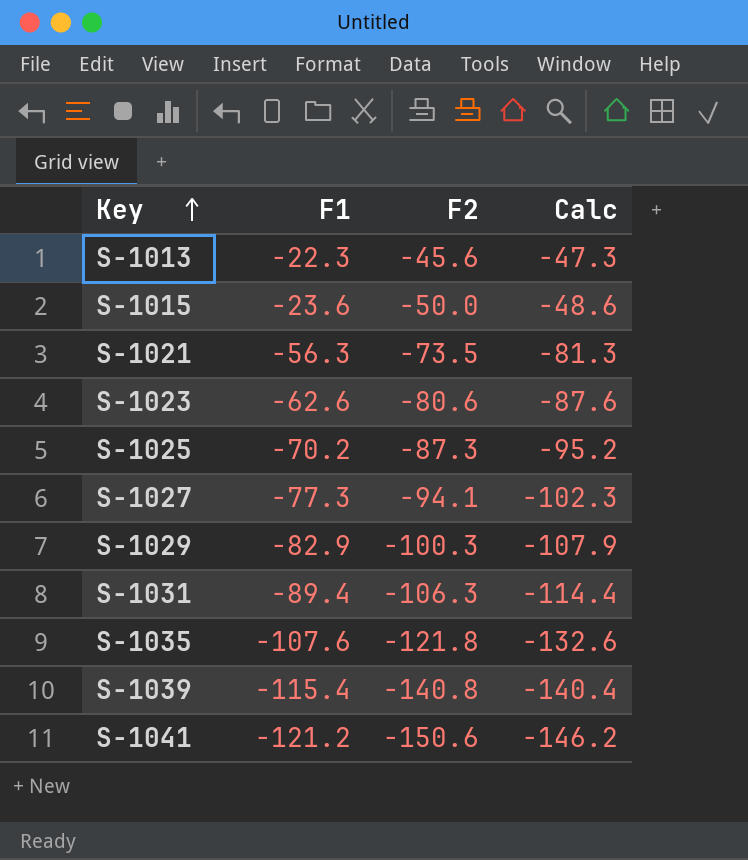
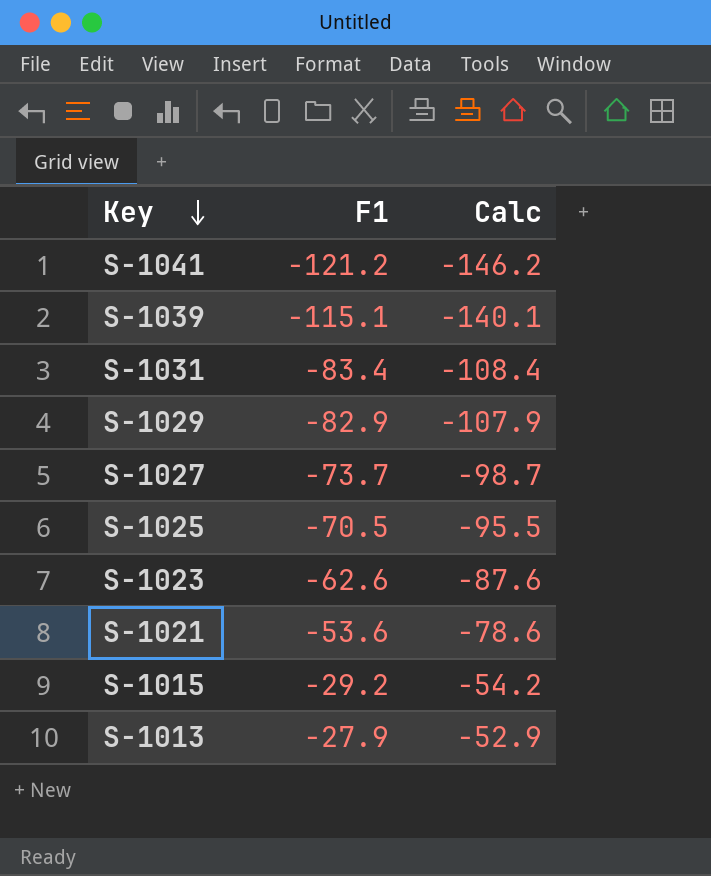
row order: Key ascending -> Key descending
column F2 | position: 3 -> none
row S-1035: -107.6 | -121.8 | -132.6 -> none
S-1039 | F1: -115.4 -> -115.1
S-1039 | Calc: -140.4 -> -140.1
S-1031 | F1: -89.4 -> -83.4
S-1031 | Calc: -114.4 -> -108.4
S-1027 | F1: -77.3 -> -73.7
S-1027 | Calc: -102.3 -> -98.7
S-1025 | F1: -70.2 -> -70.5
S-1025 | Calc: -95.2 -> -95.5
S-1021 | F1: -56.3 -> -53.6
S-1021 | Calc: -81.3 -> -78.6
S-1015 | F1: -23.6 -> -29.2
S-1015 | Calc: -48.6 -> -54.2
S-1013 | F1: -22.3 -> -27.9
S-1013 | Calc: -47.3 -> -52.9

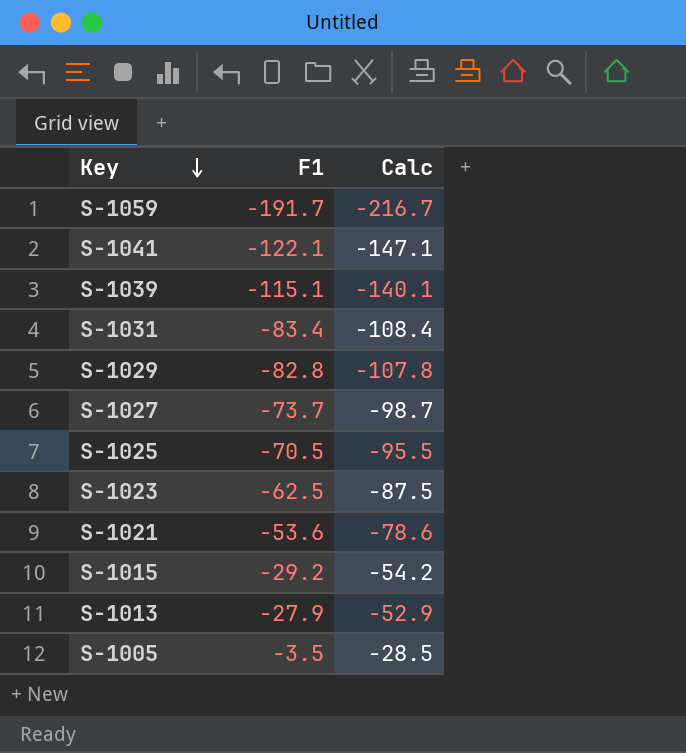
row S-1059: none -> -191.7 | -216.7
S-1041 | F1: -121.2 -> -122.1
S-1041 | Calc: -146.2 -> -147.1
S-1029 | F1: -82.9 -> -82.8
S-1029 | Calc: -107.9 -> -107.8
S-1023 | F1: -62.6 -> -62.5
S-1023 | Calc: -87.6 -> -87.5
row S-1005: none -> -3.5 | -28.5

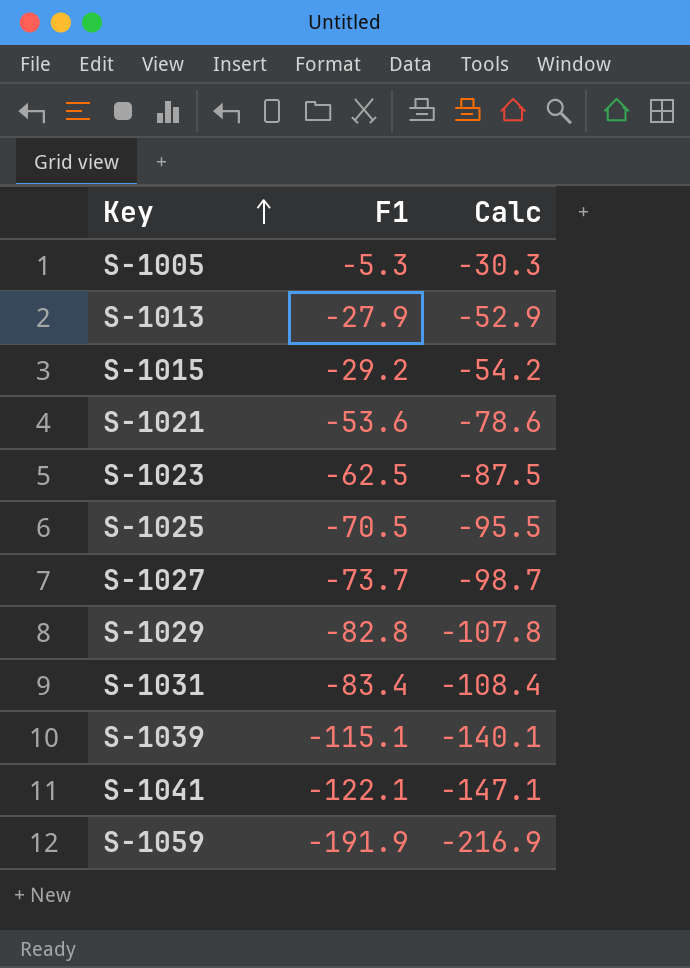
row order: Key descending -> Key ascending
S-1005 | F1: -3.5 -> -5.3
S-1005 | Calc: -28.5 -> -30.3
S-1059 | F1: -191.7 -> -191.9
S-1059 | Calc: -216.7 -> -216.9

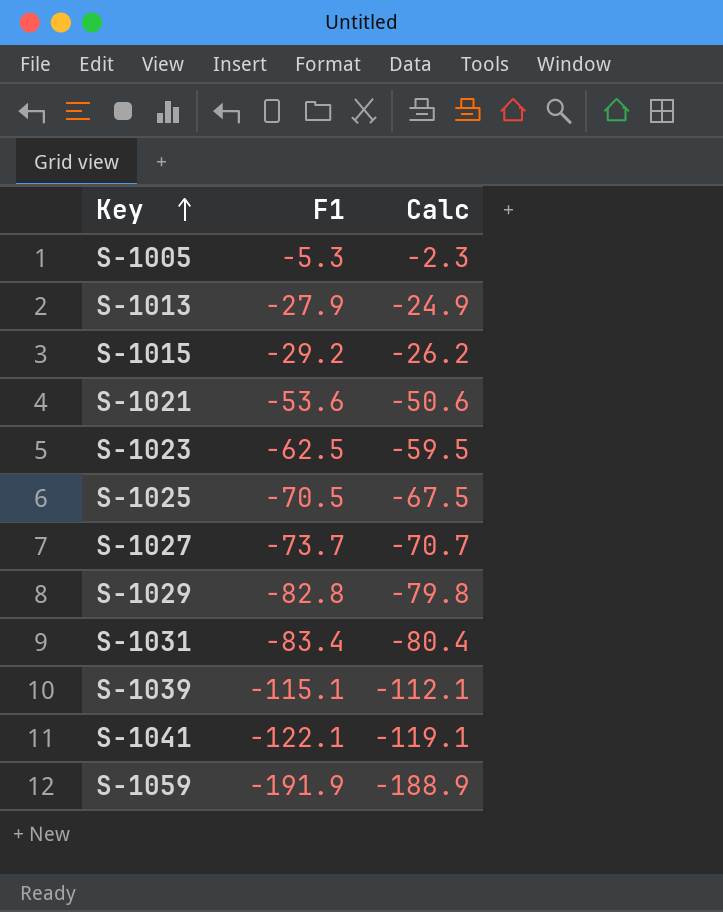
column Calc | formula: [F1] - 25 -> [F1] + 3

